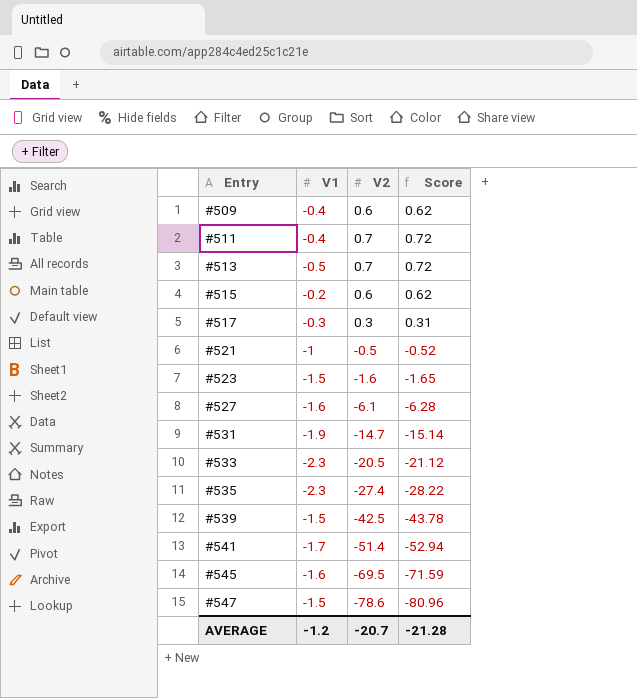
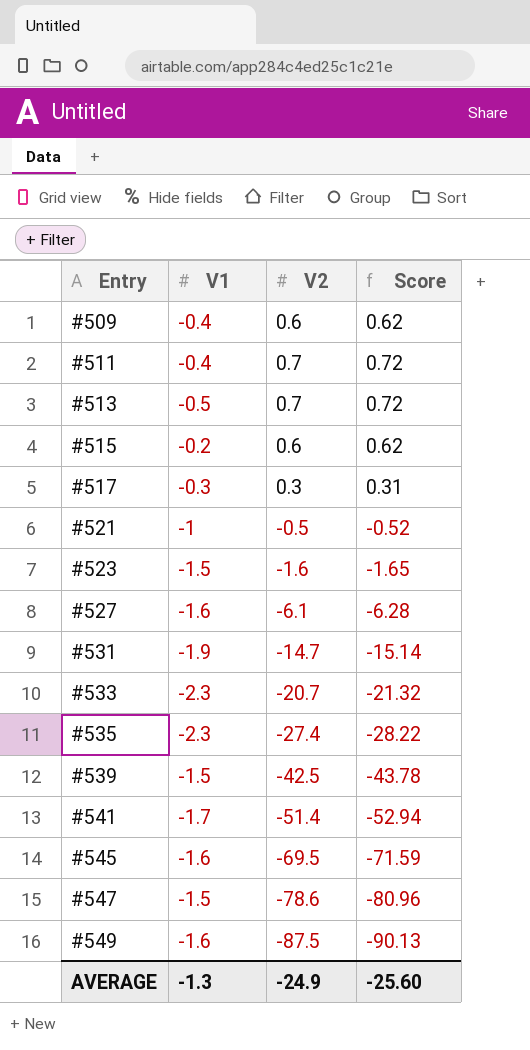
#533 | V2: -20.5 -> -20.7
#533 | Score: -21.12 -> -21.32
row #549: none -> -1.6 | -87.5 | -90.13
AVERAGE | V1: -1.2 -> -1.3
AVERAGE | V2: -20.7 -> -24.9
AVERAGE | Score: -21.28 -> -25.60

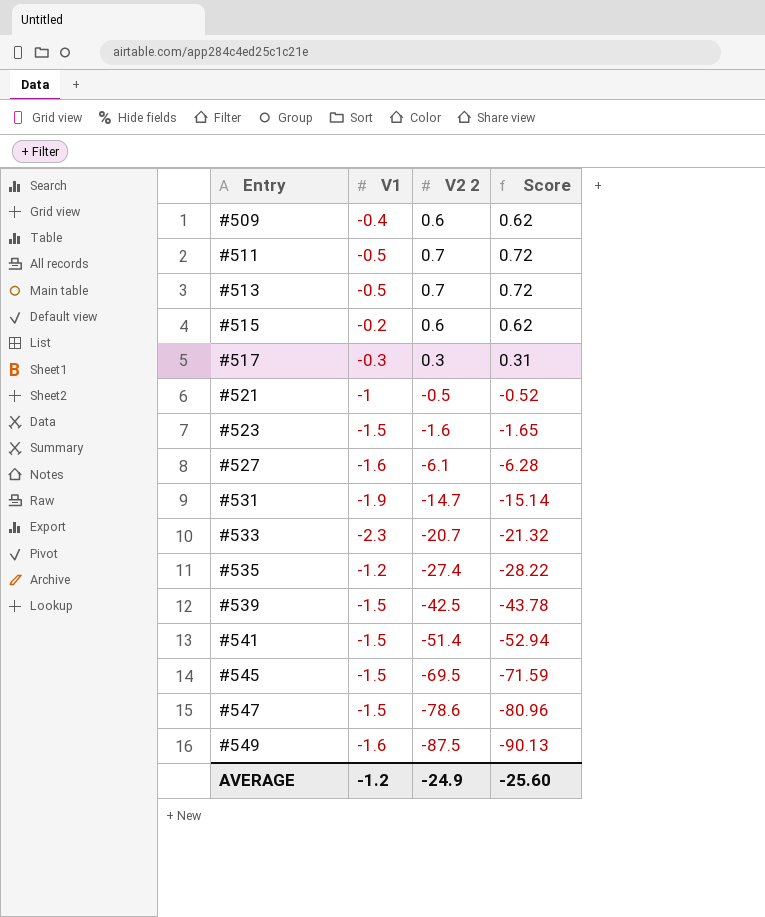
column name: V2 -> V2 2
#511 | V1: -0.4 -> -0.5
#535 | V1: -2.3 -> -1.2
#541 | V1: -1.7 -> -1.5
#545 | V1: -1.6 -> -1.5
AVERAGE | V1: -1.3 -> -1.2

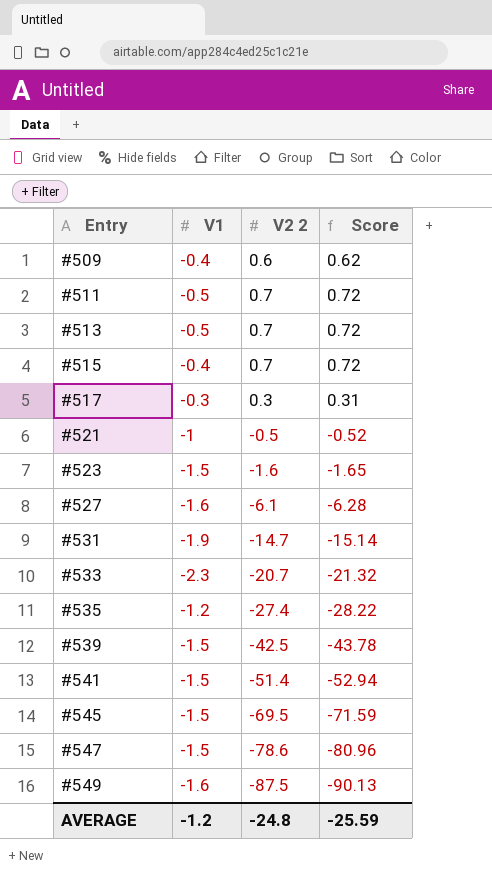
#515 | V1: -0.2 -> -0.4
#515 | V2 2: 0.6 -> 0.7
#515 | Score: 0.62 -> 0.72
AVERAGE | V2 2: -24.9 -> -24.8
AVERAGE | Score: -25.60 -> -25.59

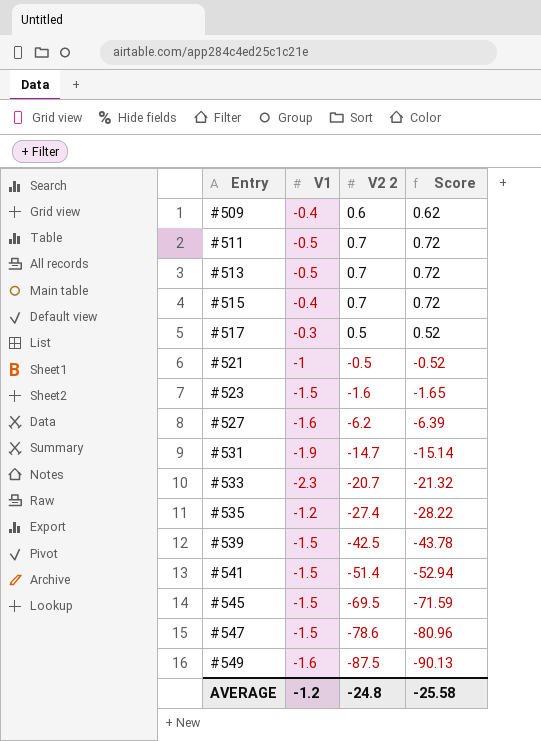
#517 | V2 2: 0.3 -> 0.5
#517 | Score: 0.31 -> 0.52
#527 | V2 2: -6.1 -> -6.2
#527 | Score: -6.28 -> -6.39
AVERAGE | Score: -25.59 -> -25.58

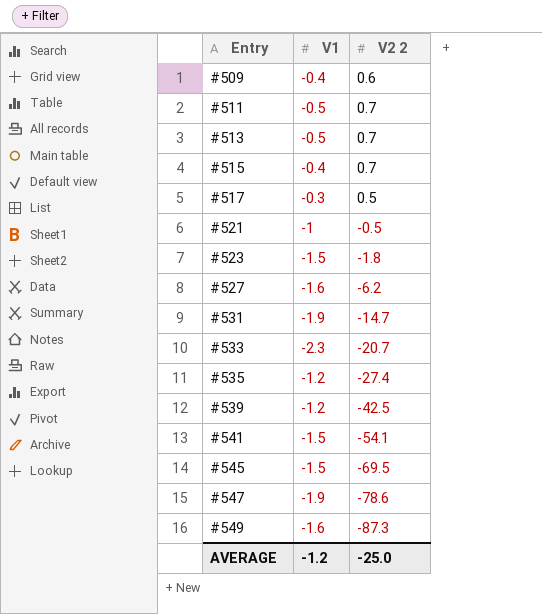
column Score | formula: [V2 2] * 1.03 -> none
#523 | V2 2: -1.6 -> -1.8
#539 | V1: -1.5 -> -1.2
#541 | V2 2: -51.4 -> -54.1
#547 | V1: -1.5 -> -1.9
#549 | V2 2: -87.5 -> -87.3
AVERAGE | V2 2: -24.8 -> -25.0

